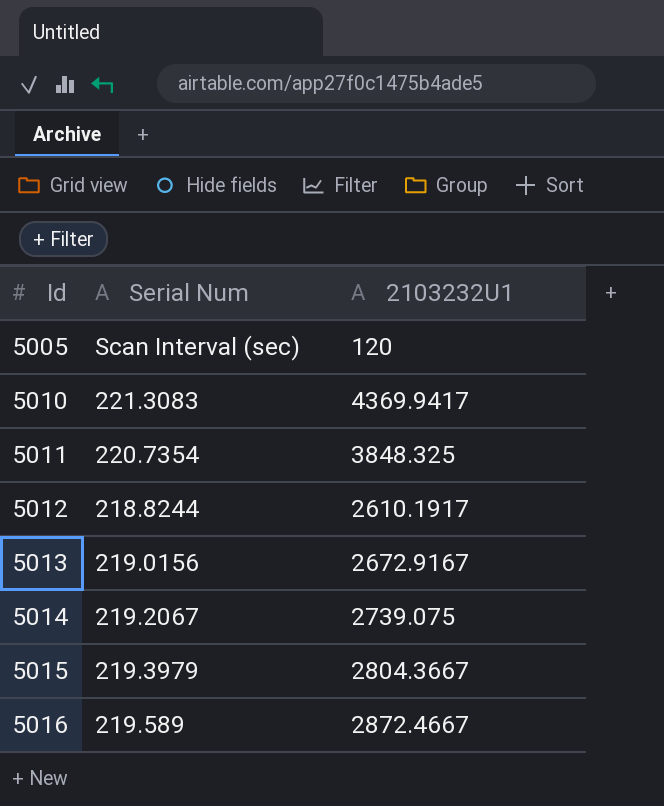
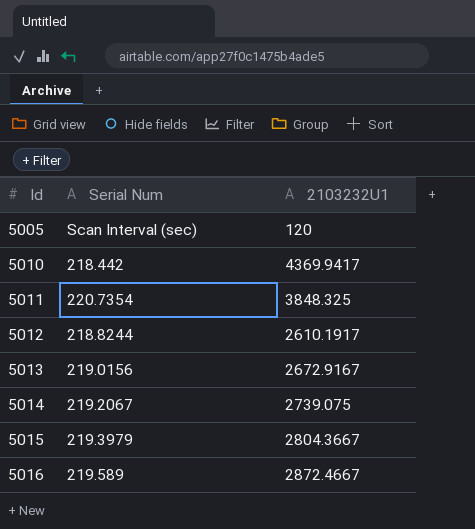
5010 | Serial Num: 221.3083 -> 218.442

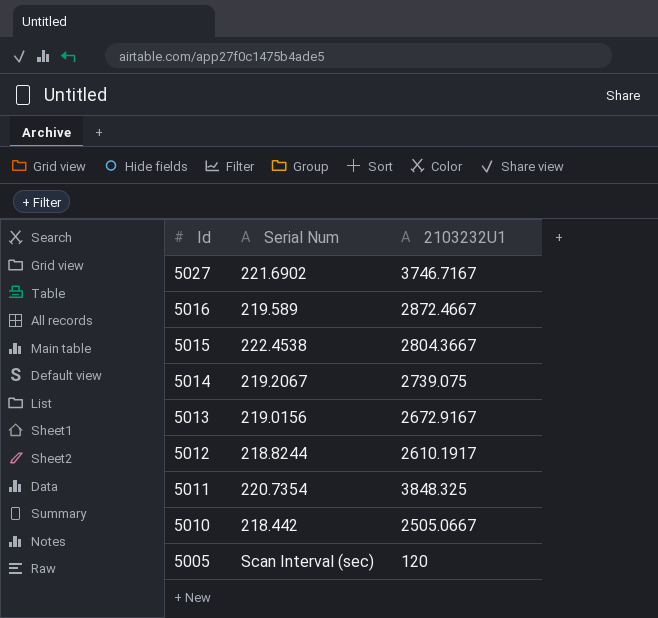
row order: Id ascending -> Id descending
row 5027: none -> 221.6902 | 3746.7167
5015 | Serial Num: 219.3979 -> 222.4538
5010 | 2103232U1: 4369.9417 -> 2505.0667

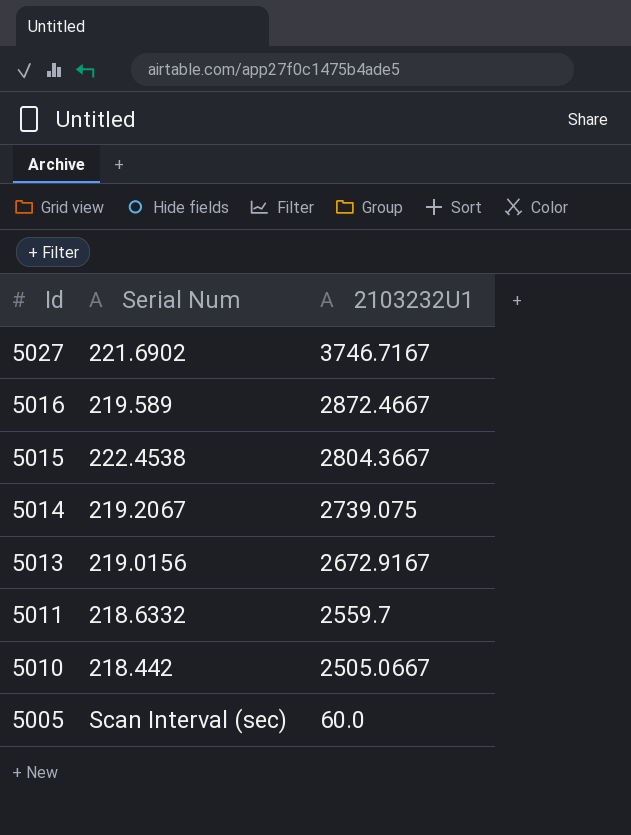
row 5012: 218.8244 | 2610.1917 -> none
5011 | Serial Num: 220.7354 -> 218.6332
5011 | 2103232U1: 3848.325 -> 2559.7
5005 | 2103232U1: 120 -> 60.0

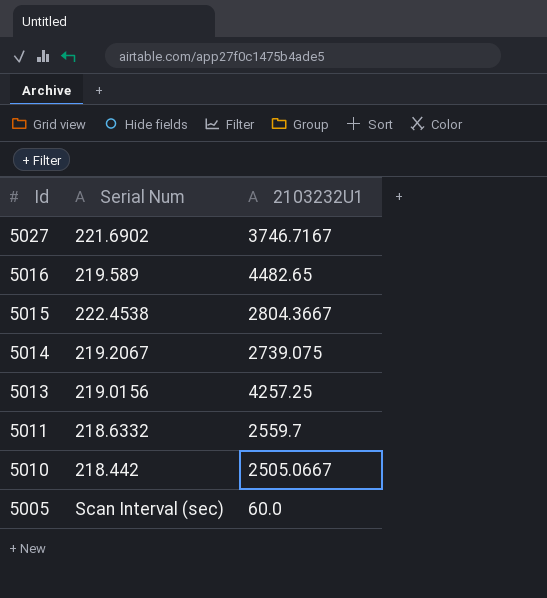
5016 | 2103232U1: 2872.4667 -> 4482.65
5013 | 2103232U1: 2672.9167 -> 4257.25

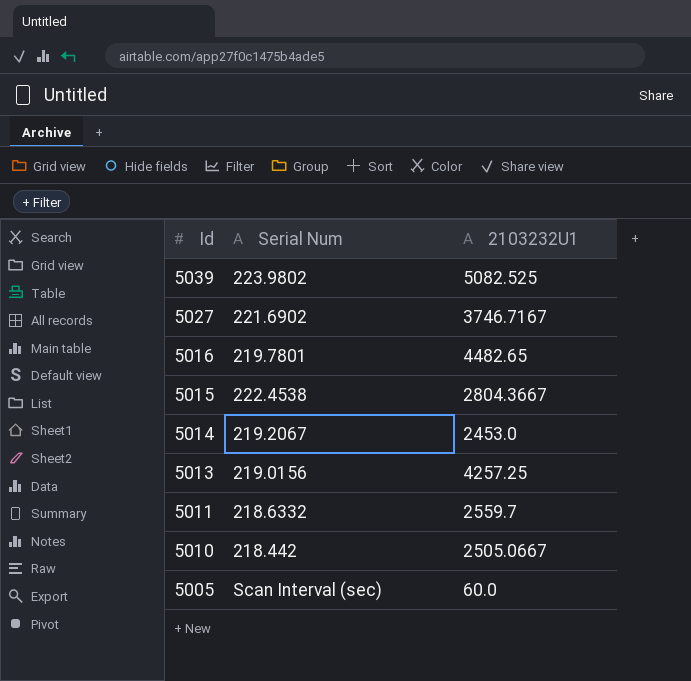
row 5039: none -> 223.9802 | 5082.525
5016 | Serial Num: 219.589 -> 219.7801
5014 | 2103232U1: 2739.075 -> 2453.0

